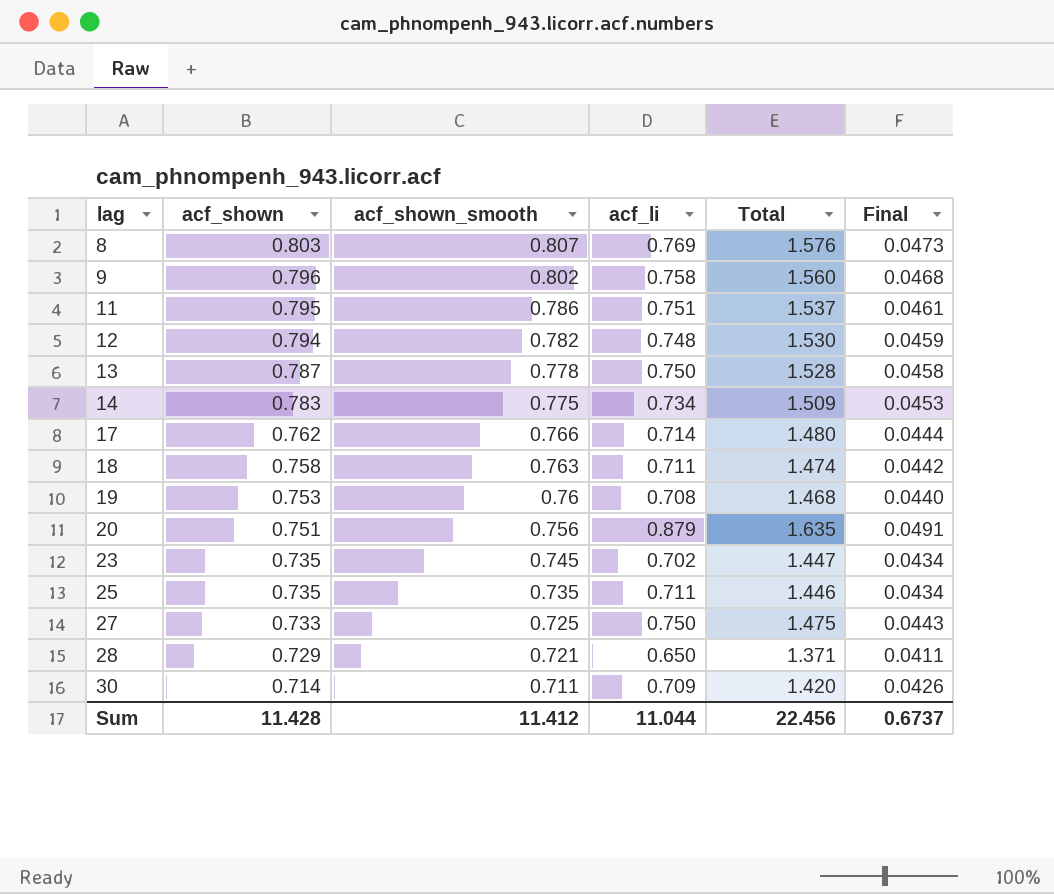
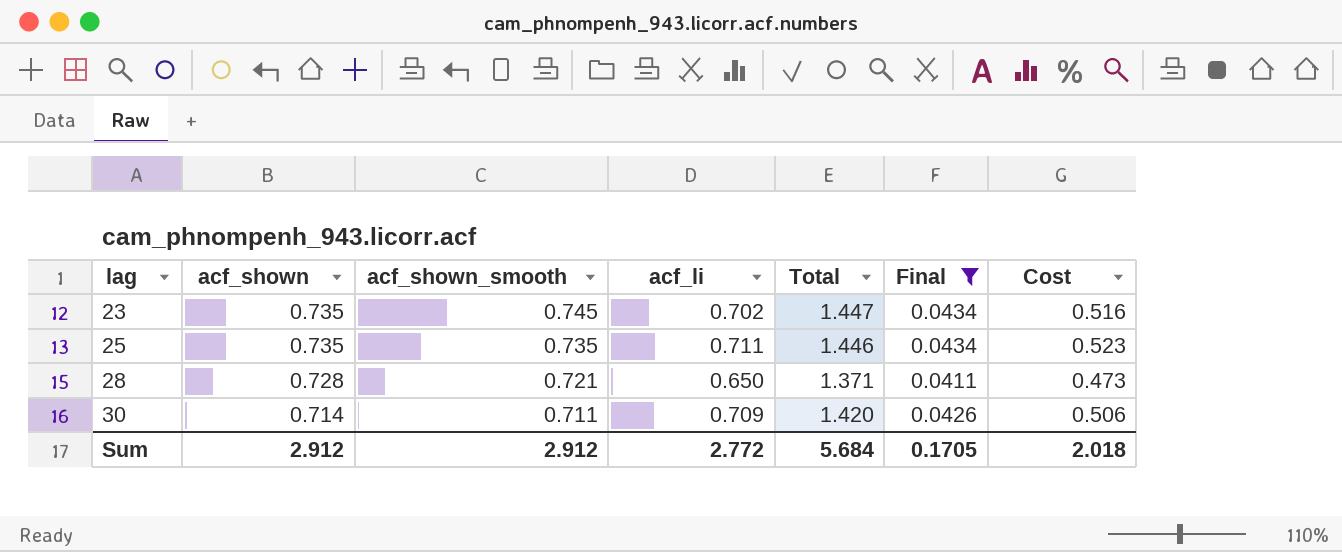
filter: none -> Final <= 0.0434
column Cost | formula: none -> [acf_shown] * [acf_li]
28 | acf_shown: 0.729 -> 0.728
Sum | acf_shown: 11.428 -> 2.912
Sum | acf_shown_smooth: 11.412 -> 2.912
Sum | acf_li: 11.044 -> 2.772
Sum | Total: 22.456 -> 5.684
Sum | Final: 0.6737 -> 0.1705

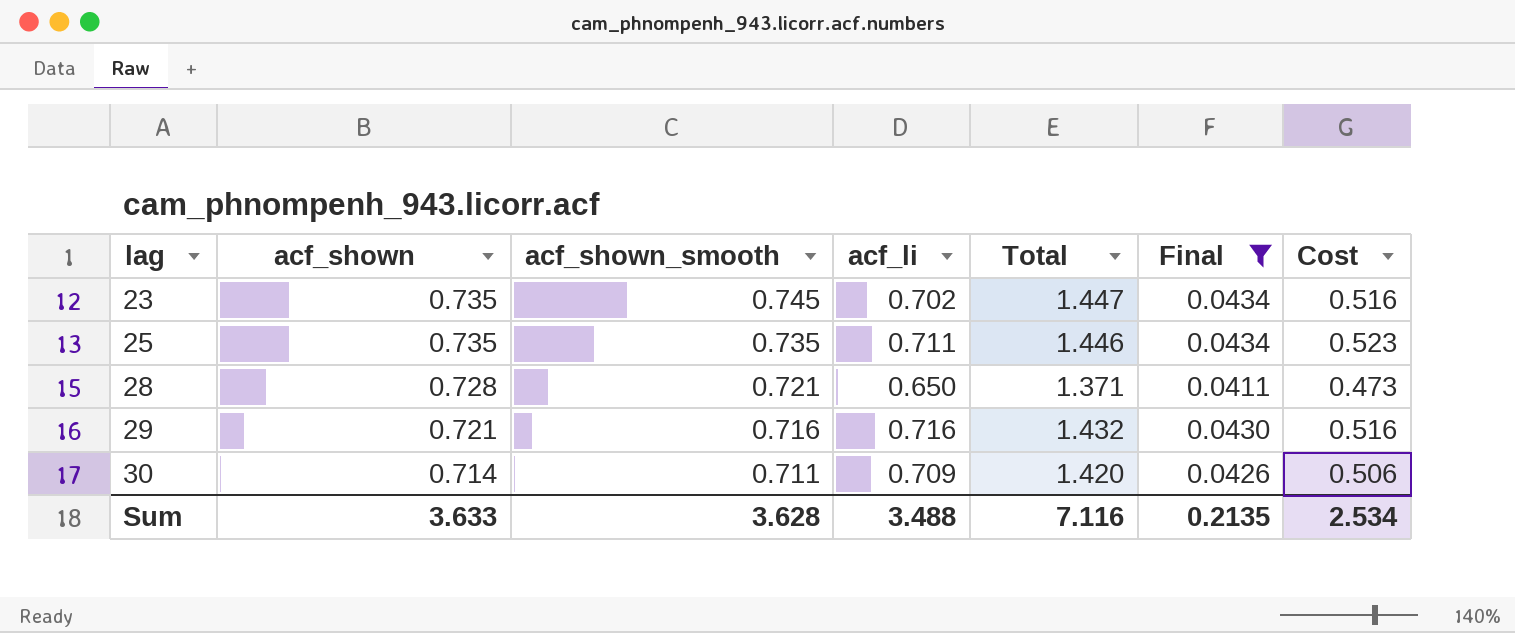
row 29: none -> 0.721 | 0.716 | 0.716 | 1.432 | 0.0430 | 0.516
Sum | acf_shown: 2.912 -> 3.633
Sum | acf_shown_smooth: 2.912 -> 3.628
Sum | acf_li: 2.772 -> 3.488
Sum | Total: 5.684 -> 7.116
Sum | Final: 0.1705 -> 0.2135
Sum | Cost: 2.018 -> 2.534

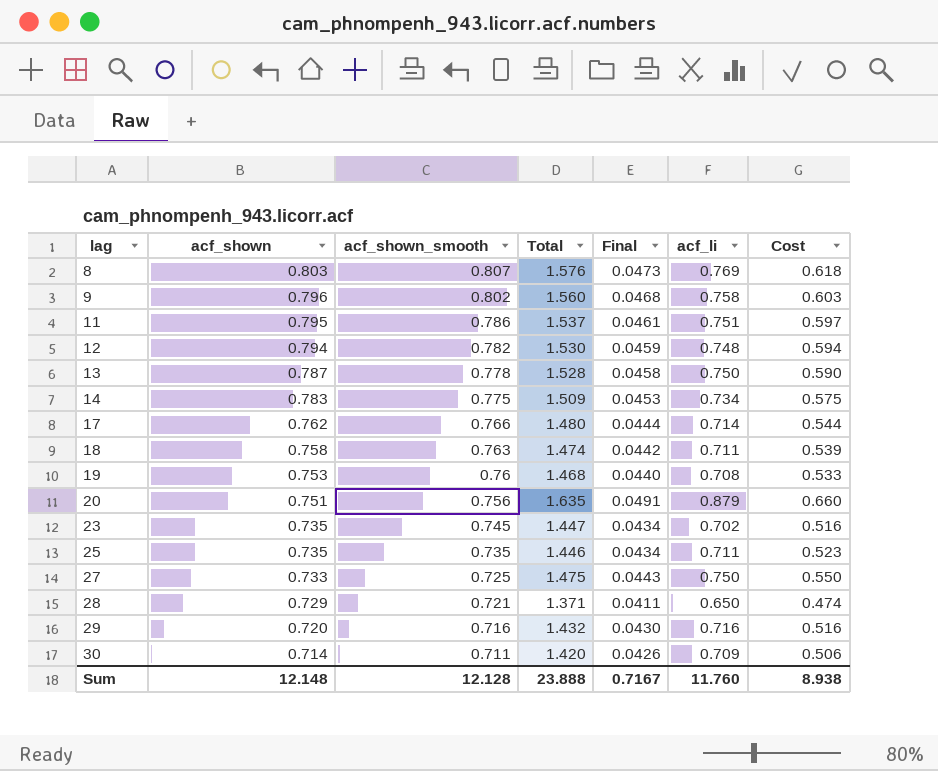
filter: Final <= 0.0434 -> none
column acf_li | position: 4 -> 6
28 | acf_shown: 0.728 -> 0.729
28 | Cost: 0.473 -> 0.474
29 | acf_shown: 0.721 -> 0.720
Sum | acf_shown: 3.633 -> 12.148
Sum | acf_shown_smooth: 3.628 -> 12.128
Sum | Total: 7.116 -> 23.888
Sum | Final: 0.2135 -> 0.7167
Sum | acf_li: 3.488 -> 11.760
Sum | Cost: 2.534 -> 8.938

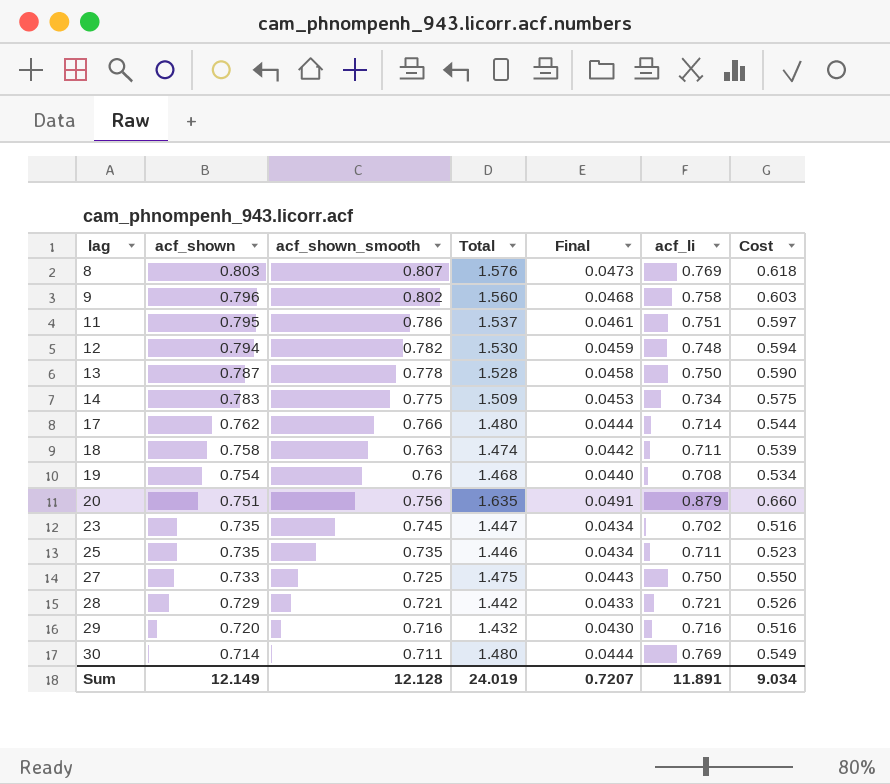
19 | acf_shown: 0.753 -> 0.754
19 | Cost: 0.533 -> 0.534
28 | Total: 1.371 -> 1.442
28 | Final: 0.0411 -> 0.0433
28 | acf_li: 0.650 -> 0.721
28 | Cost: 0.474 -> 0.526
30 | Total: 1.420 -> 1.480
30 | Final: 0.0426 -> 0.0444
30 | acf_li: 0.709 -> 0.769
30 | Cost: 0.506 -> 0.549
Sum | acf_shown: 12.148 -> 12.149
Sum | Total: 23.888 -> 24.019
Sum | Final: 0.7167 -> 0.7207
Sum | acf_li: 11.760 -> 11.891
Sum | Cost: 8.938 -> 9.034

